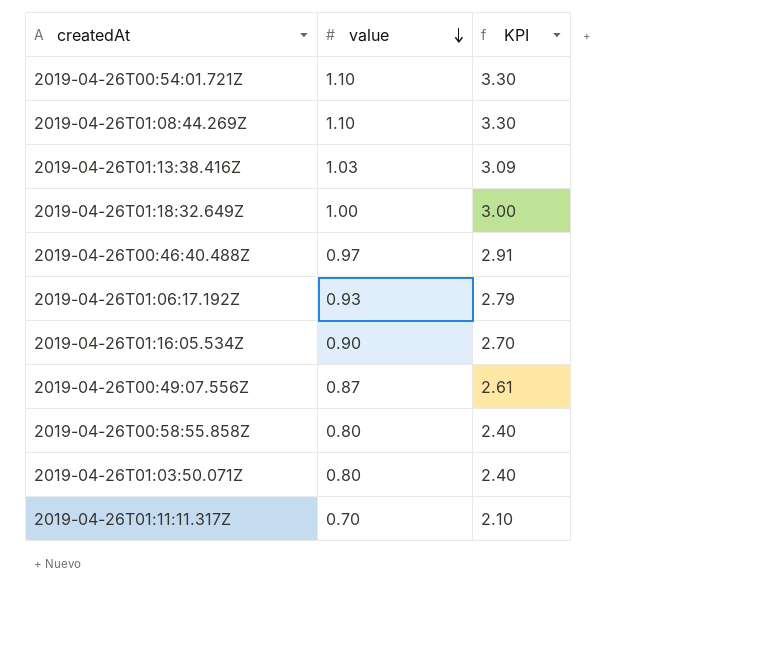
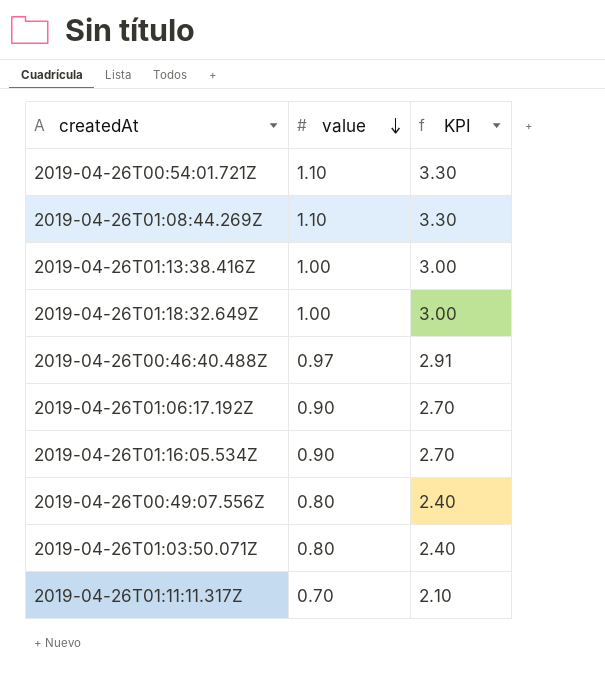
row 2019-04-26T00:58:55.858Z: 0.80 | 2.40 -> none
2019-04-26T01:13:38.416Z | value: 1.03 -> 1.00
2019-04-26T01:13:38.416Z | KPI: 3.09 -> 3.00
2019-04-26T01:06:17.192Z | value: 0.93 -> 0.90
2019-04-26T01:06:17.192Z | KPI: 2.79 -> 2.70
2019-04-26T00:49:07.556Z | value: 0.87 -> 0.80
2019-04-26T00:49:07.556Z | KPI: 2.61 -> 2.40

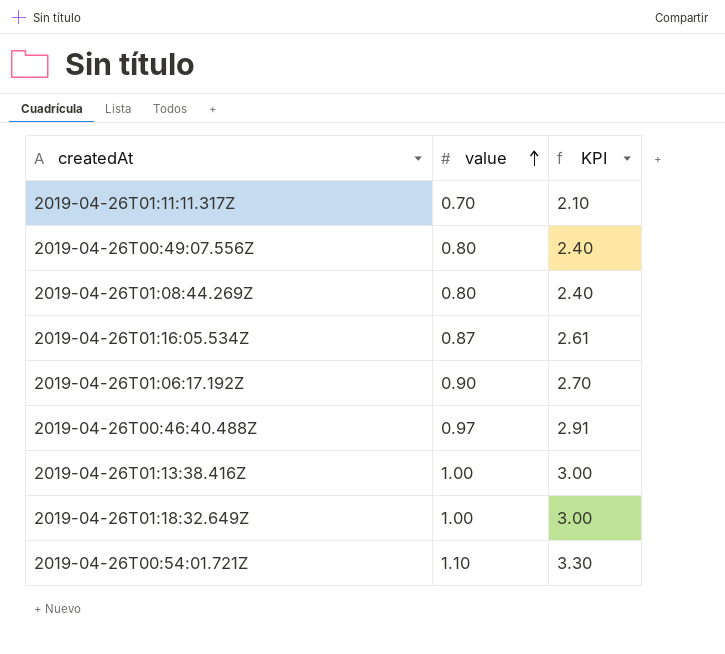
row order: value descending -> value ascending
row 2019-04-26T01:03:50.071Z: 0.80 | 2.40 -> none
2019-04-26T01:08:44.269Z | value: 1.10 -> 0.80
2019-04-26T01:08:44.269Z | KPI: 3.30 -> 2.40
2019-04-26T01:16:05.534Z | value: 0.90 -> 0.87
2019-04-26T01:16:05.534Z | KPI: 2.70 -> 2.61

